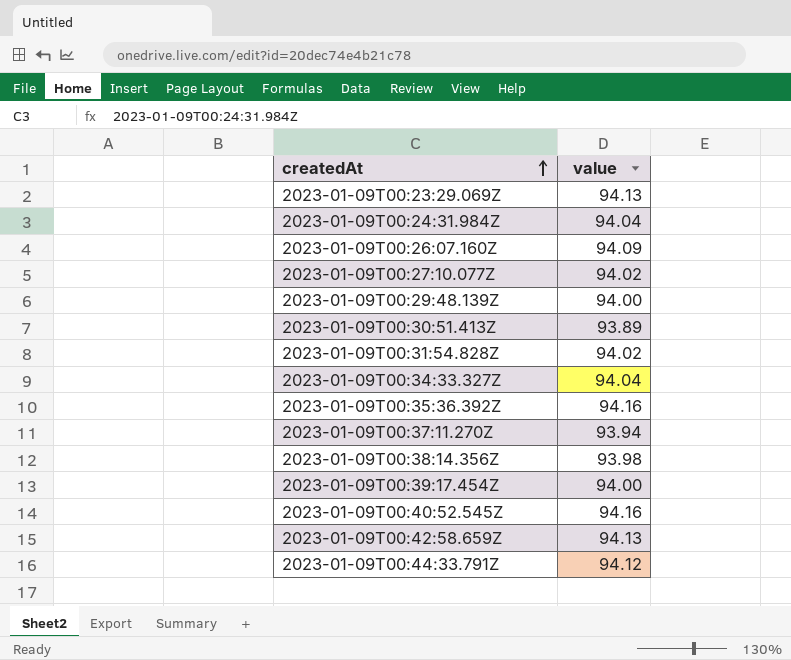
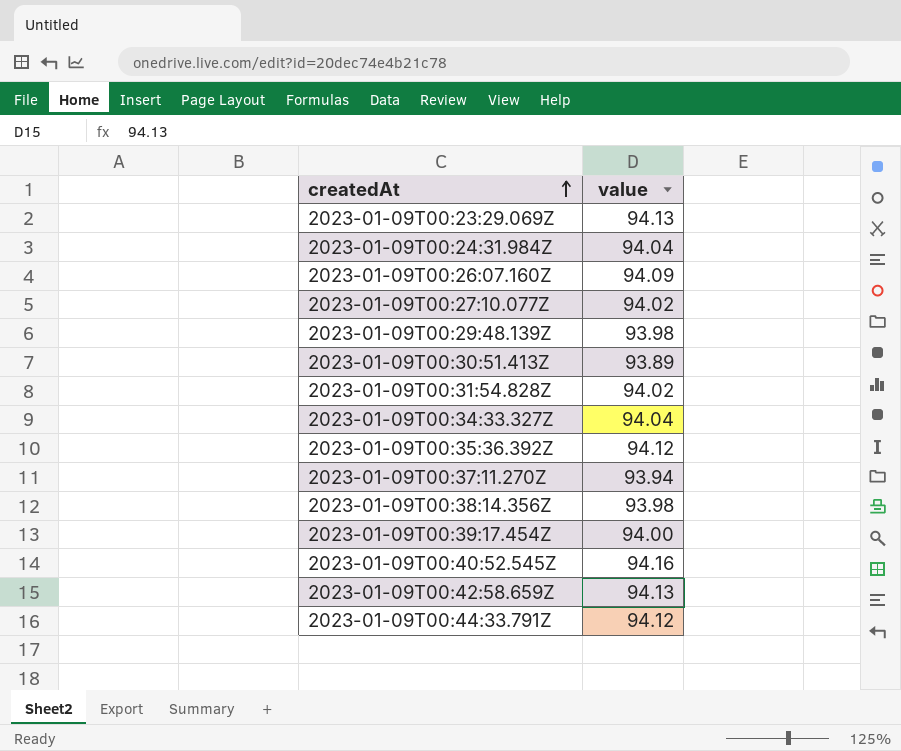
2023-01-09T00:29:48.139Z | value: 94.00 -> 93.98
2023-01-09T00:35:36.392Z | value: 94.16 -> 94.12

